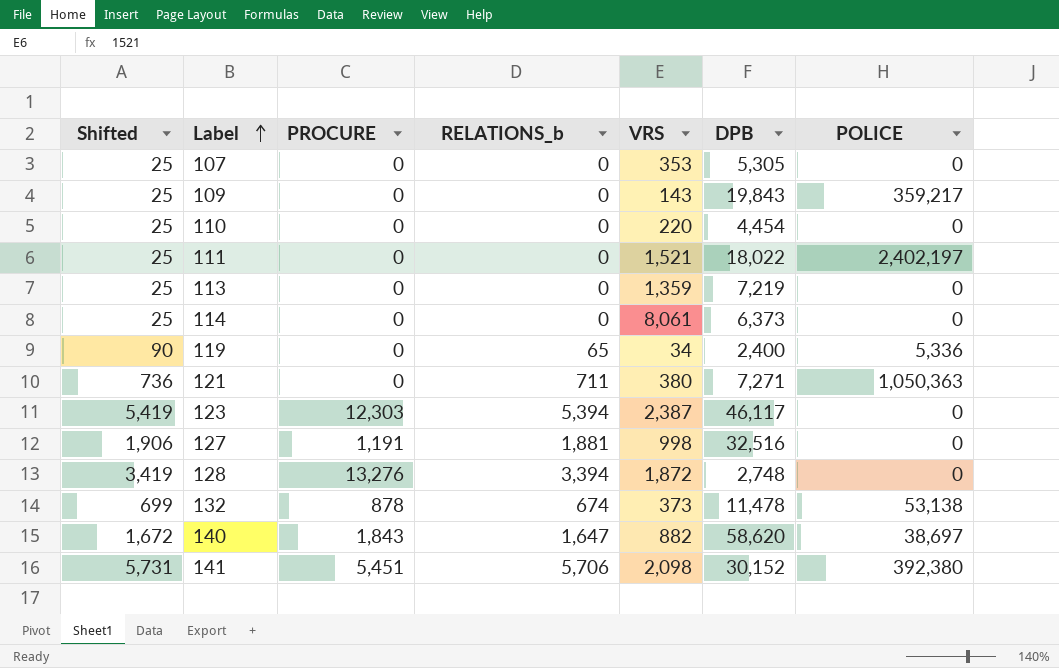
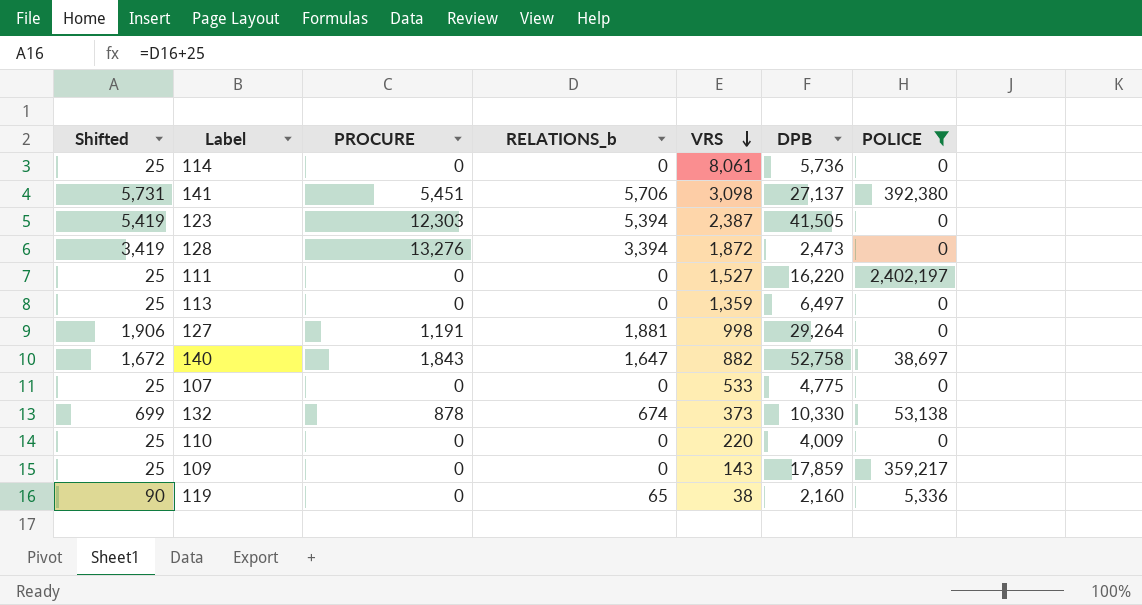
filter: none -> POLICE != 1,050,363
row order: Label ascending -> VRS descending
114 | DPB: 6,373 -> 5,736
141 | VRS: 2,098 -> 3,098
141 | DPB: 30,152 -> 27,137
123 | DPB: 46,117 -> 41,505
128 | DPB: 2,748 -> 2,473
111 | VRS: 1,521 -> 1,527
111 | DPB: 18,022 -> 16,220
113 | DPB: 7,219 -> 6,497
127 | DPB: 32,516 -> 29,264
140 | DPB: 58,620 -> 52,758
107 | VRS: 353 -> 533
107 | DPB: 5,305 -> 4,775
132 | DPB: 11,478 -> 10,330
110 | DPB: 4,454 -> 4,009
109 | DPB: 19,843 -> 17,859
119 | VRS: 34 -> 38
119 | DPB: 2,400 -> 2,160

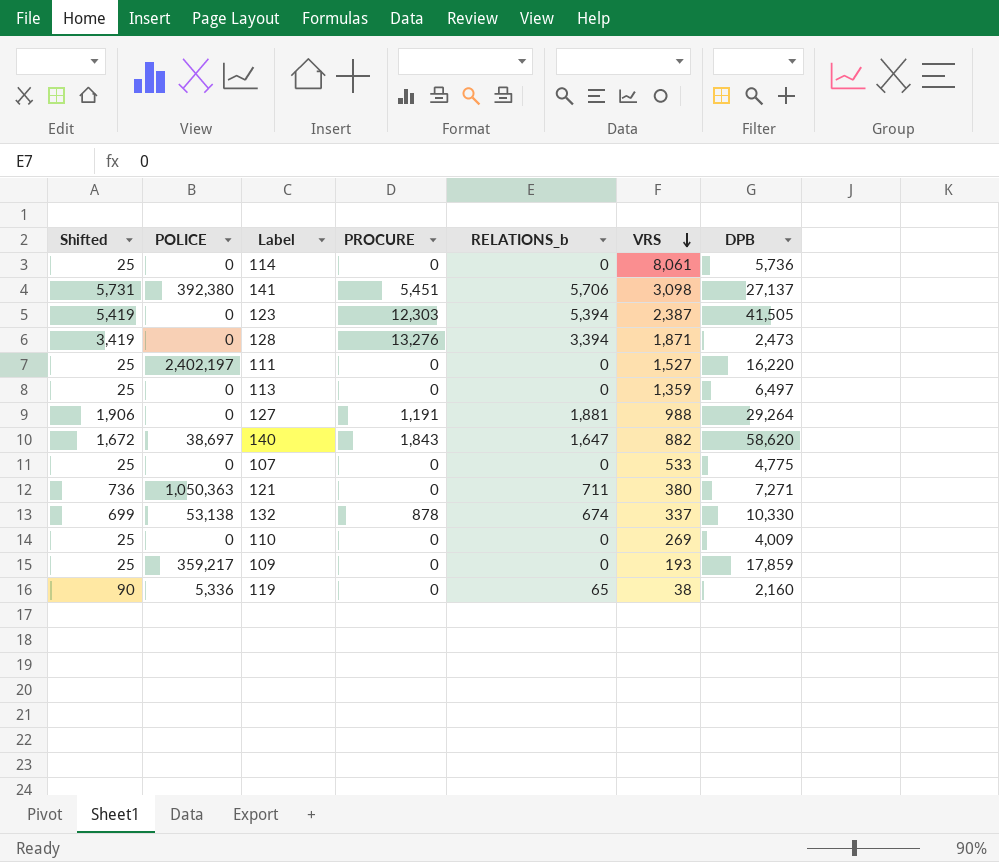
filter: POLICE != 1,050,363 -> none
column POLICE | position: 7 -> 2
128 | VRS: 1,872 -> 1,871
127 | VRS: 998 -> 988
140 | DPB: 52,758 -> 58,620
132 | VRS: 373 -> 337
110 | VRS: 220 -> 269
109 | VRS: 143 -> 193

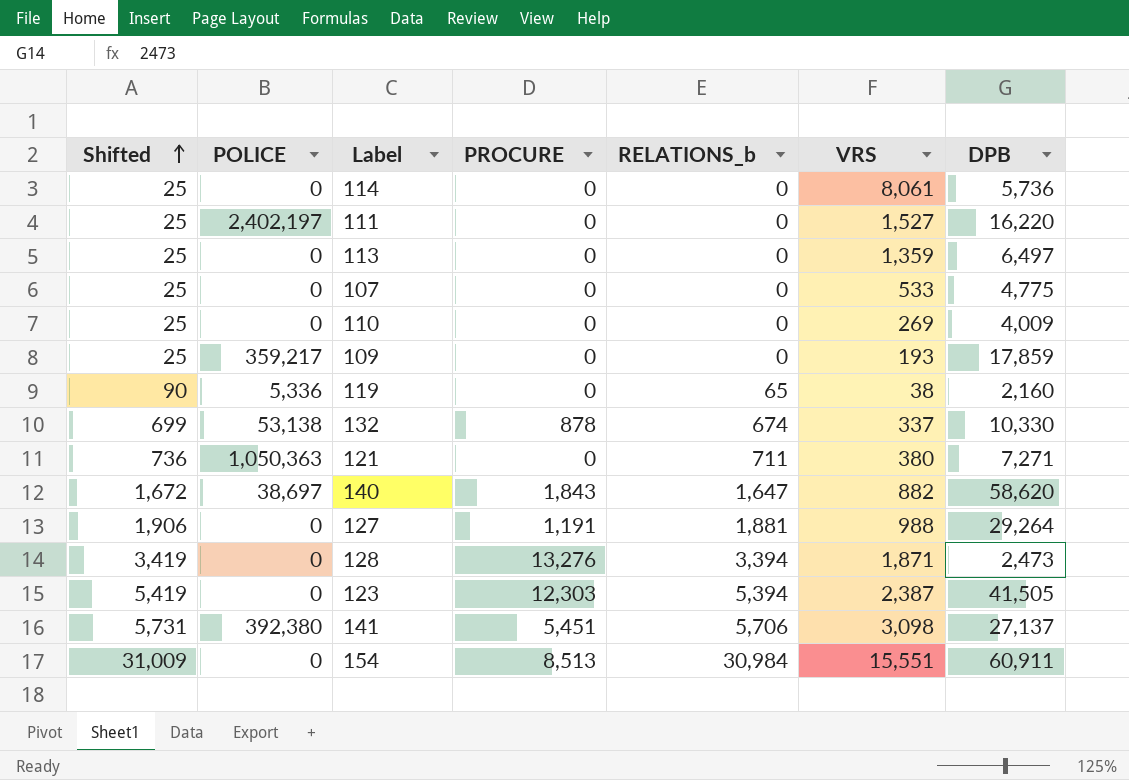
row order: VRS descending -> Shifted ascending
row 154: none -> 31,009 | 0 | 8,513 | 30,984 | 15,551 | 60,911

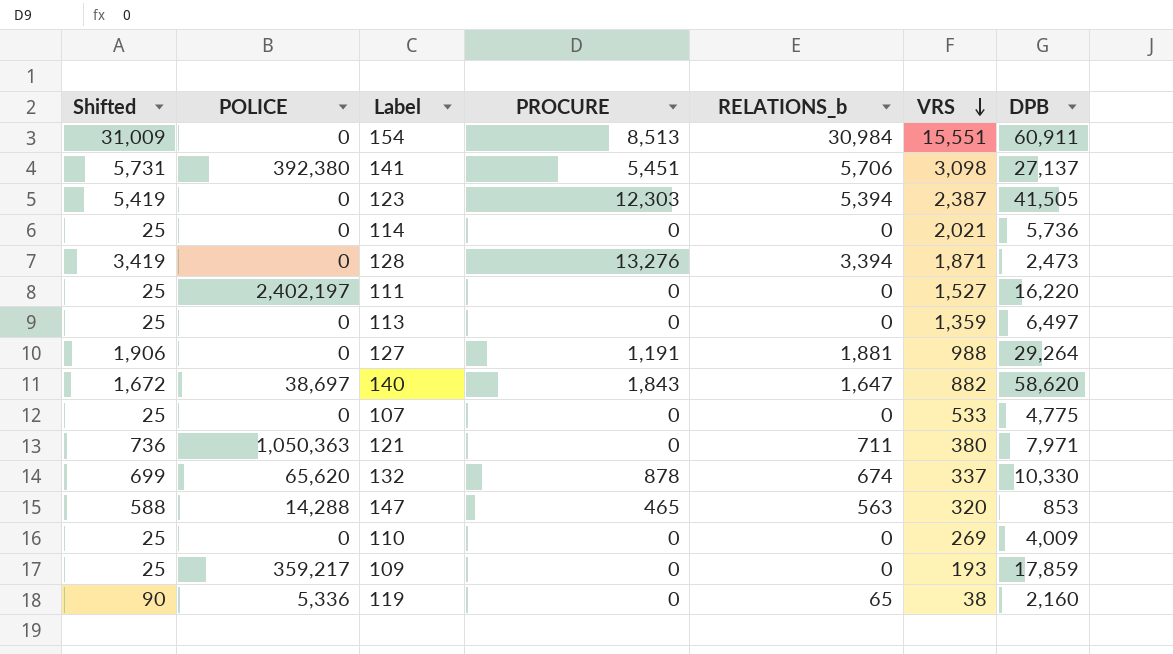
row order: Shifted ascending -> VRS descending
114 | VRS: 8,061 -> 2,021
121 | DPB: 7,271 -> 7,971
132 | POLICE: 53,138 -> 65,620
row 147: none -> 588 | 14,288 | 465 | 563 | 320 | 853

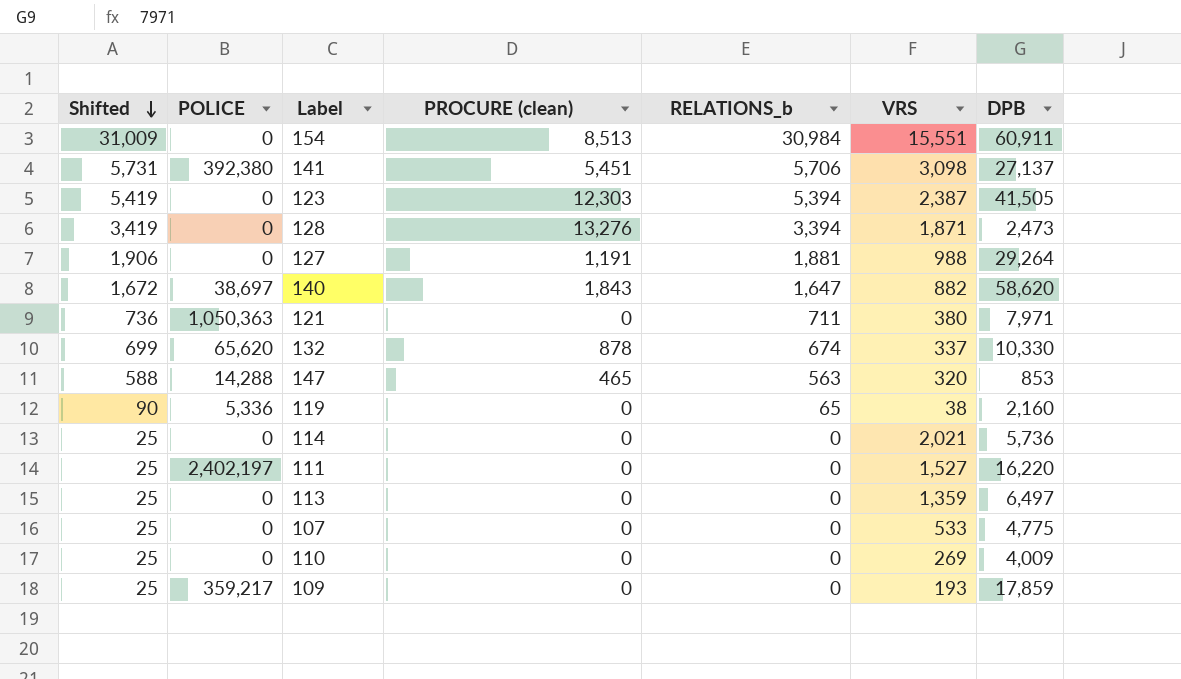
row order: VRS descending -> Shifted descending
column name: PROCURE -> PROCURE (clean)

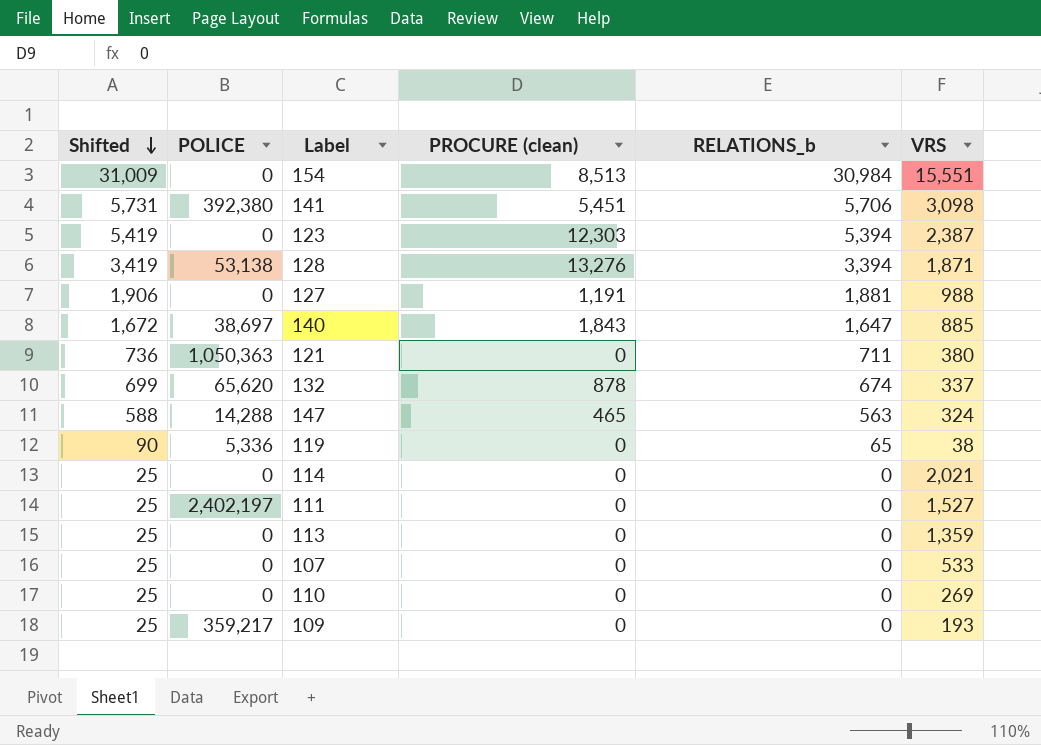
column DPB | position: 7 -> none
128 | POLICE: 0 -> 53,138
140 | VRS: 882 -> 885
147 | VRS: 320 -> 324

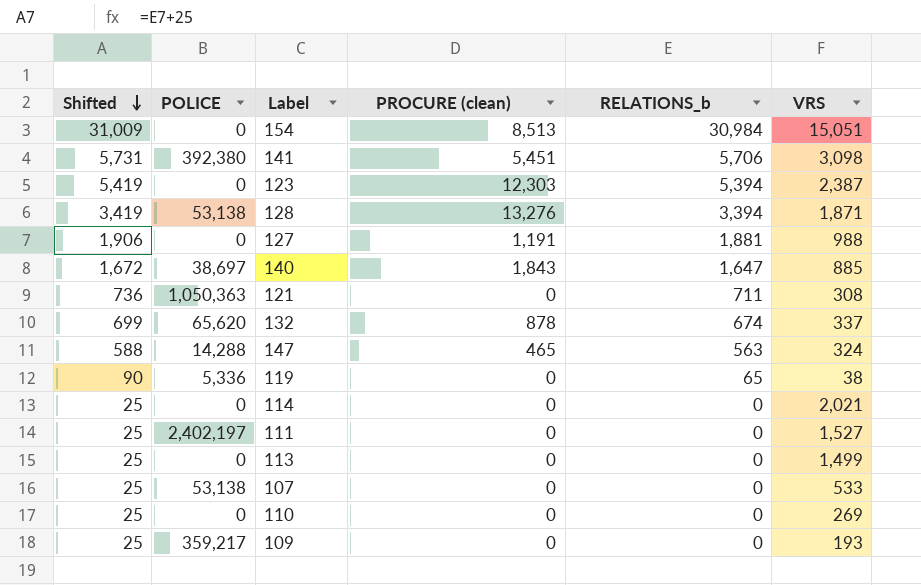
154 | VRS: 15,551 -> 15,051
121 | VRS: 380 -> 308
113 | VRS: 1,359 -> 1,499
107 | POLICE: 0 -> 53,138

